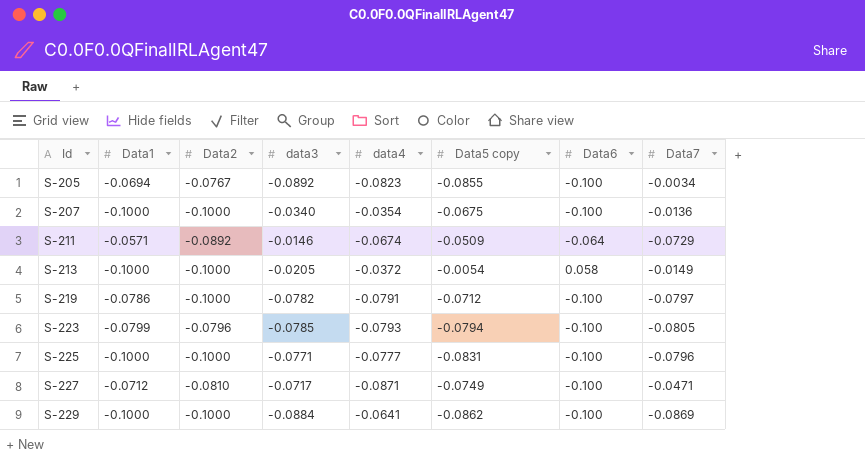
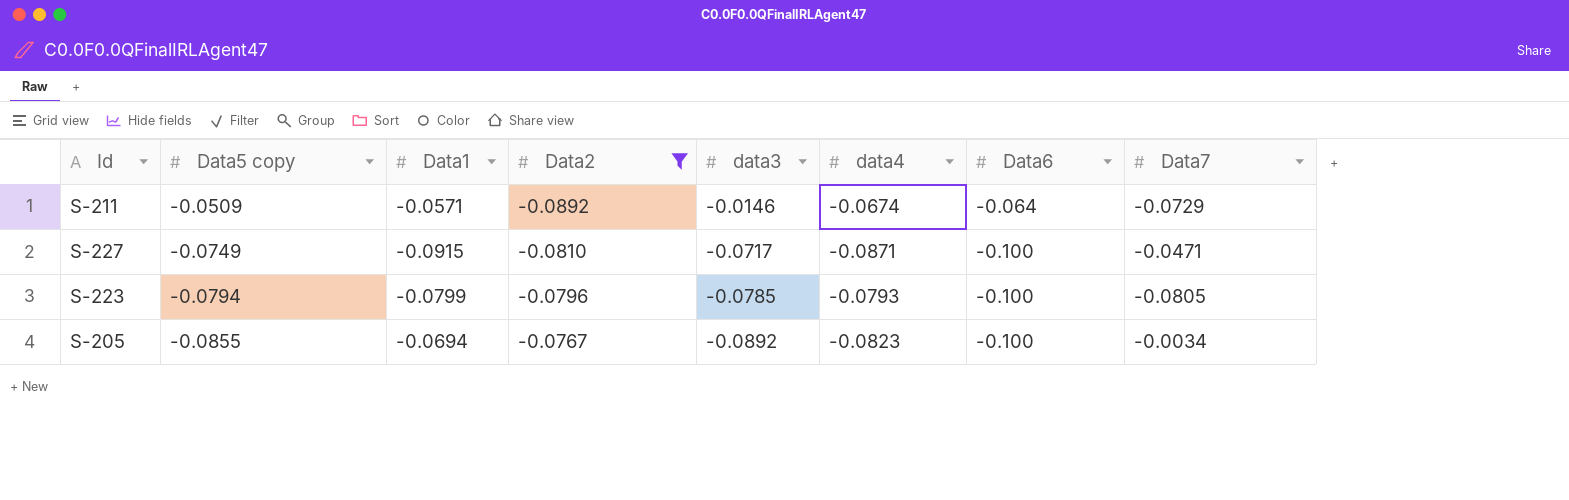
filter: none -> Data2 != -0.1000
row order: Id ascending -> Data5 copy descending
column Data5 copy | position: 6 -> 2
S-227 | Data1: -0.0712 -> -0.0915

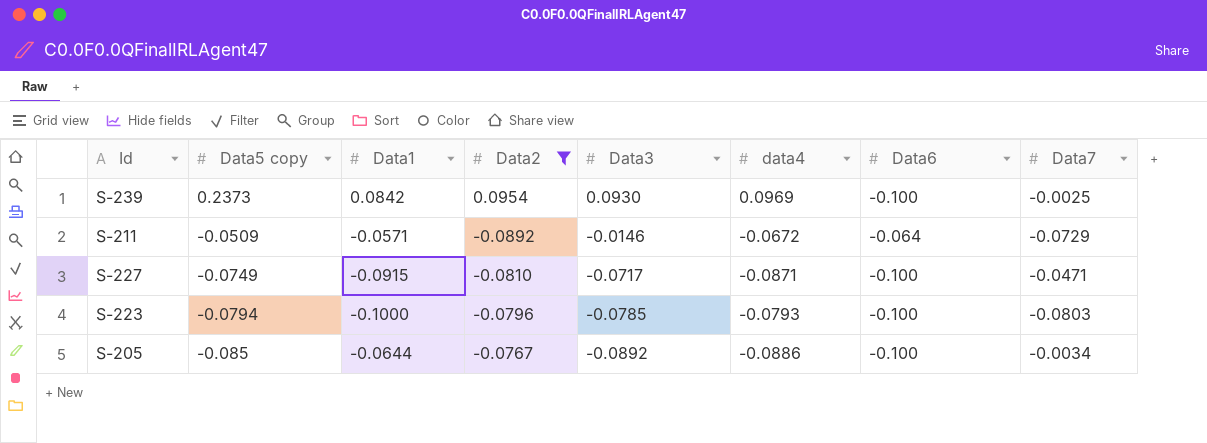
column name: data3 -> Data3
row S-239: none -> 0.2373 | 0.0842 | 0.0954 | 0.0930 | 0.0969 | -0.100 | -0.0025
S-211 | data4: -0.0674 -> -0.0672
S-223 | Data1: -0.0799 -> -0.1000
S-223 | Data7: -0.0805 -> -0.0803
S-205 | Data5 copy: -0.0855 -> -0.085
S-205 | Data1: -0.0694 -> -0.0644
S-205 | data4: -0.0823 -> -0.0886

